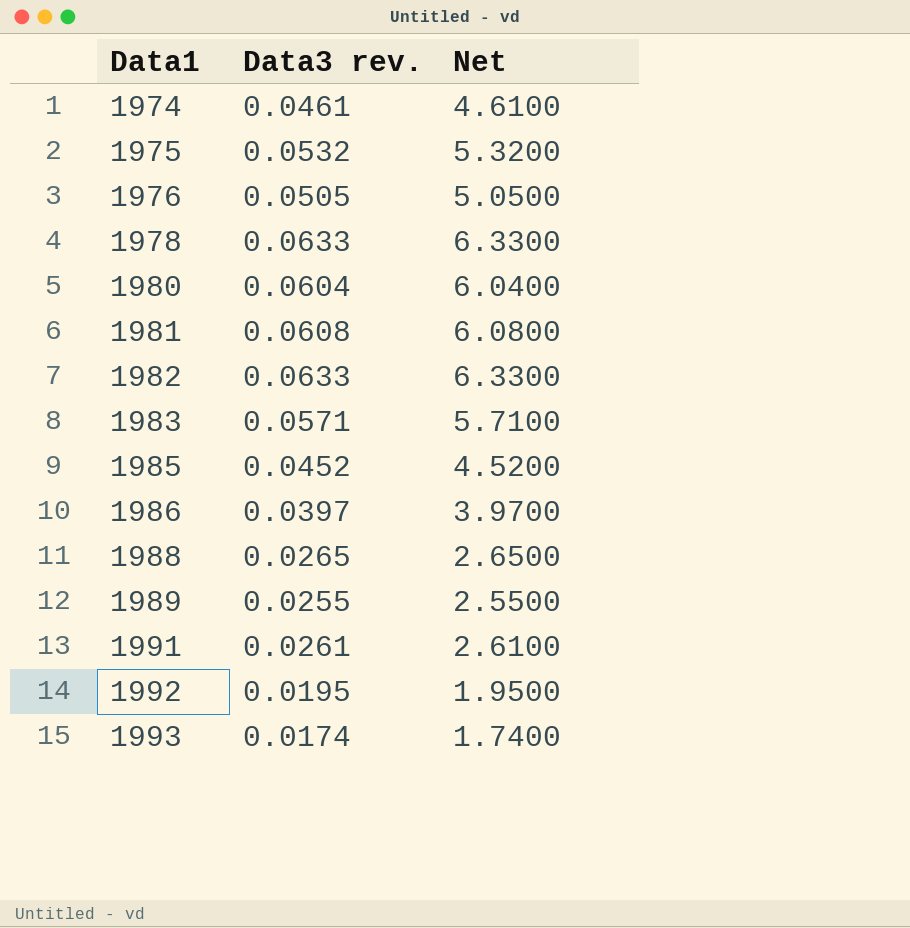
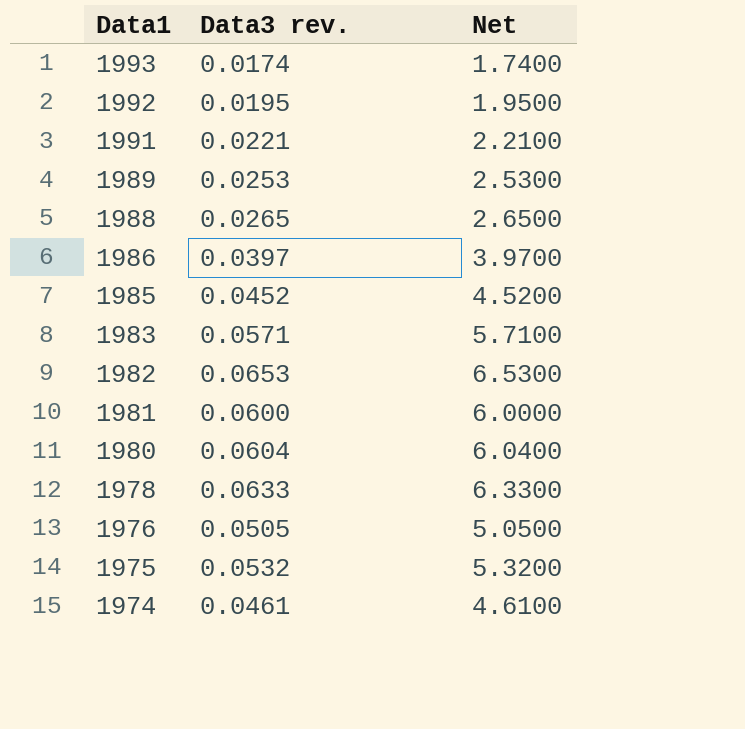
row order: Data1 ascending -> Data1 descending
1991 | Data3 rev.: 0.0261 -> 0.0221
1991 | Net: 2.6100 -> 2.2100
1989 | Data3 rev.: 0.0255 -> 0.0253
1989 | Net: 2.5500 -> 2.5300
1982 | Data3 rev.: 0.0633 -> 0.0653
1982 | Net: 6.3300 -> 6.5300
1981 | Data3 rev.: 0.0608 -> 0.0600
1981 | Net: 6.0800 -> 6.0000

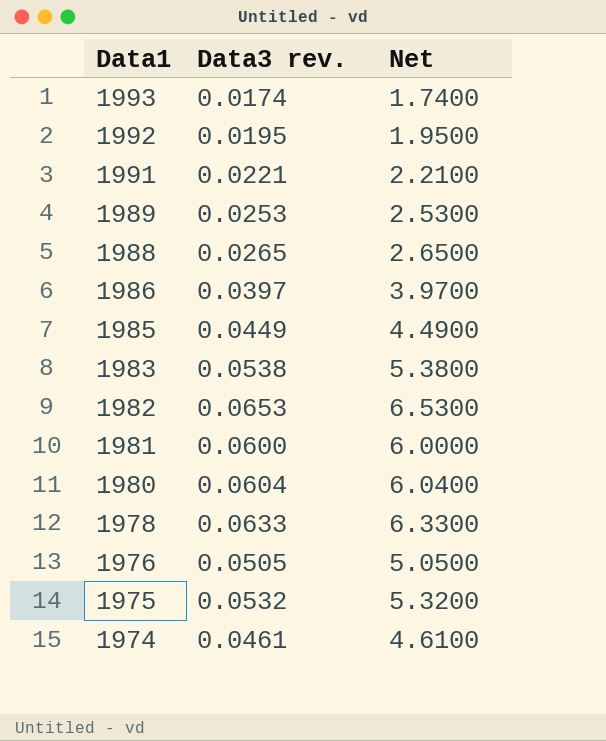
1985 | Data3 rev.: 0.0452 -> 0.0449
1985 | Net: 4.5200 -> 4.4900
1983 | Data3 rev.: 0.0571 -> 0.0538
1983 | Net: 5.7100 -> 5.3800

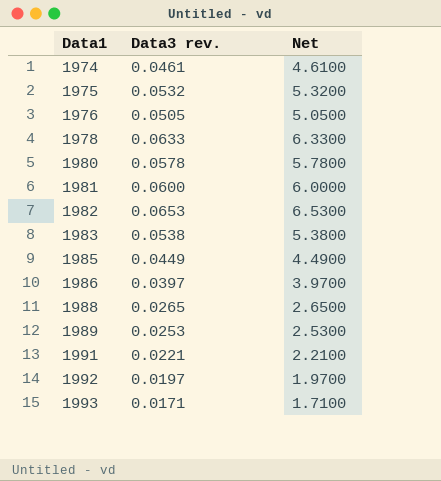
row order: Data1 descending -> Data1 ascending
1980 | Data3 rev.: 0.0604 -> 0.0578
1980 | Net: 6.0400 -> 5.7800
1992 | Data3 rev.: 0.0195 -> 0.0197
1992 | Net: 1.9500 -> 1.9700
1993 | Data3 rev.: 0.0174 -> 0.0171
1993 | Net: 1.7400 -> 1.7100

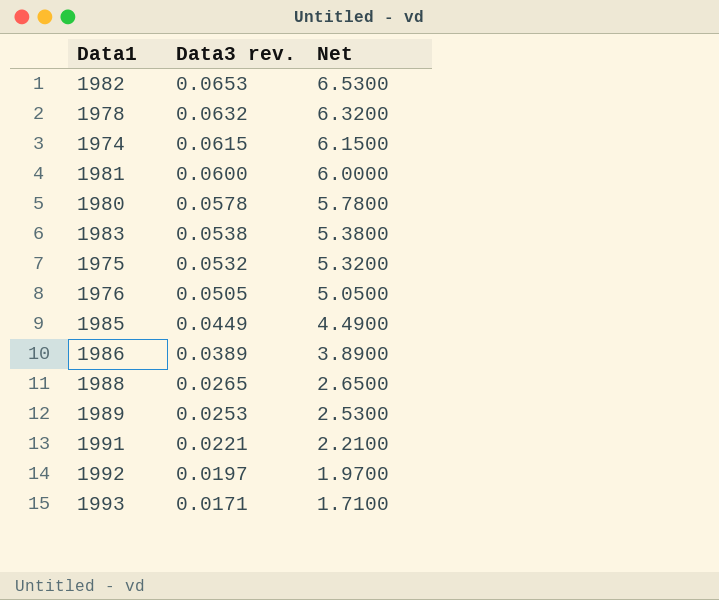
row order: Data1 ascending -> Data3 rev. descending
1978 | Data3 rev.: 0.0633 -> 0.0632
1978 | Net: 6.3300 -> 6.3200
1974 | Data3 rev.: 0.0461 -> 0.0615
1974 | Net: 4.6100 -> 6.1500
1986 | Data3 rev.: 0.0397 -> 0.0389
1986 | Net: 3.9700 -> 3.8900

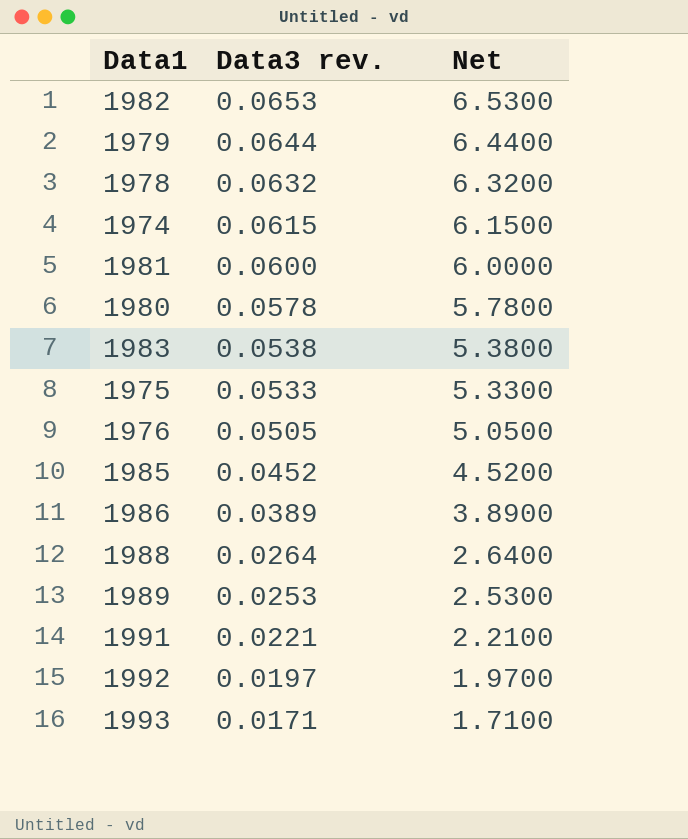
row 1979: none -> 0.0644 | 6.4400
1975 | Data3 rev.: 0.0532 -> 0.0533
1975 | Net: 5.3200 -> 5.3300
1985 | Data3 rev.: 0.0449 -> 0.0452
1985 | Net: 4.4900 -> 4.5200
1988 | Data3 rev.: 0.0265 -> 0.0264
1988 | Net: 2.6500 -> 2.6400

